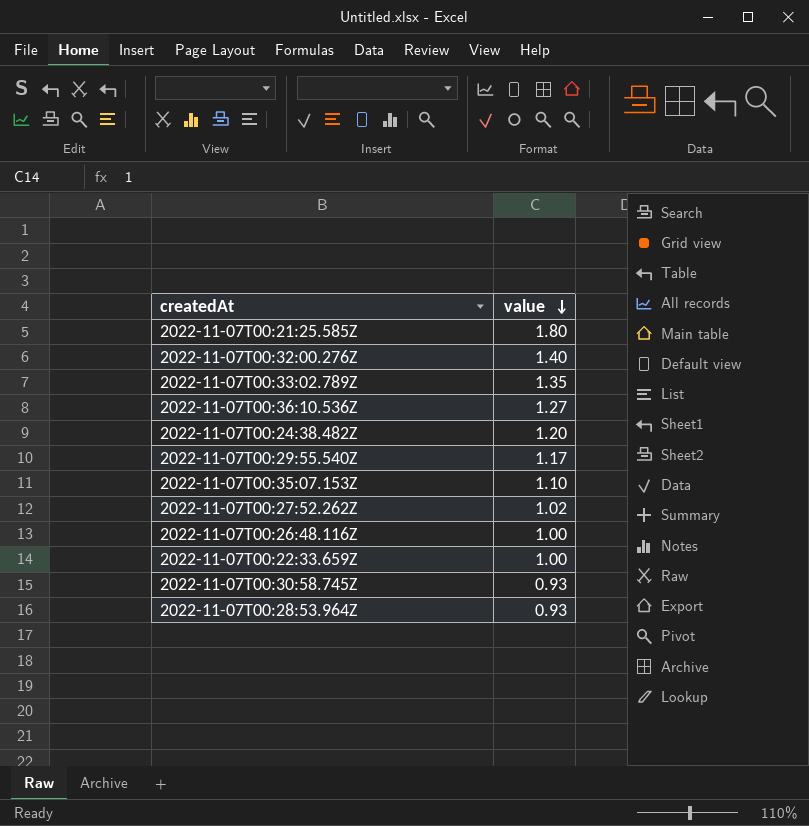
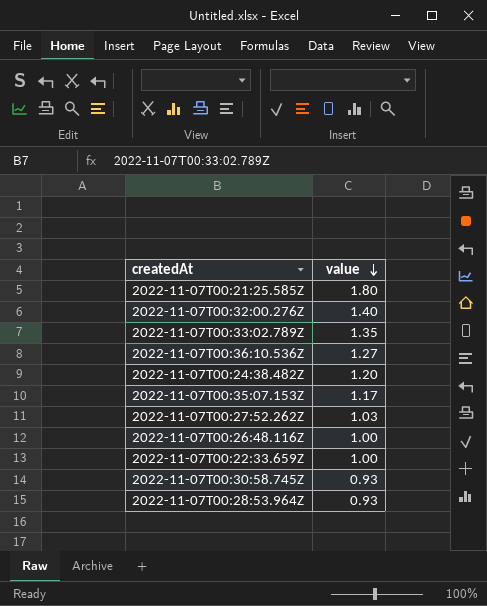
row 2022-11-07T00:29:55.540Z: 1.17 -> none
2022-11-07T00:35:07.153Z | value: 1.10 -> 1.17
2022-11-07T00:27:52.262Z | value: 1.02 -> 1.03

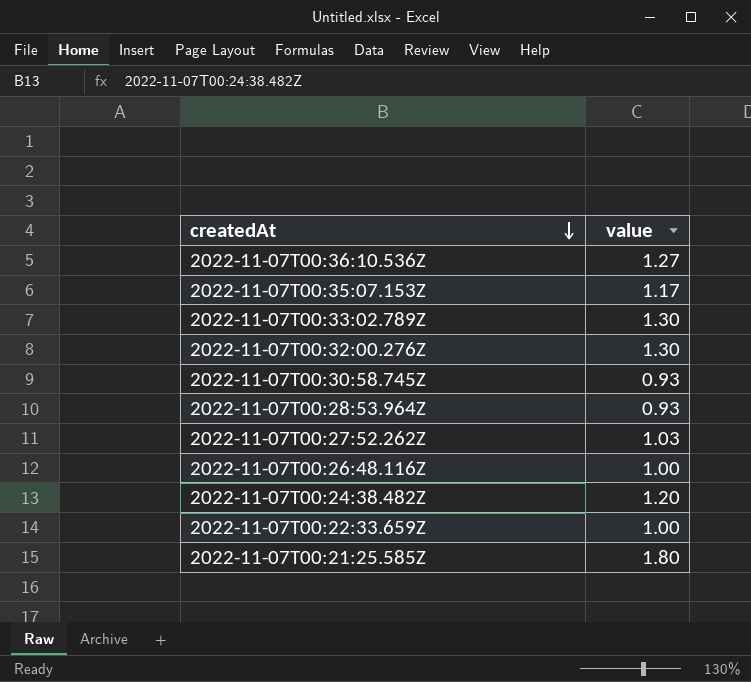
row order: value descending -> createdAt descending
2022-11-07T00:33:02.789Z | value: 1.35 -> 1.30
2022-11-07T00:32:00.276Z | value: 1.40 -> 1.30

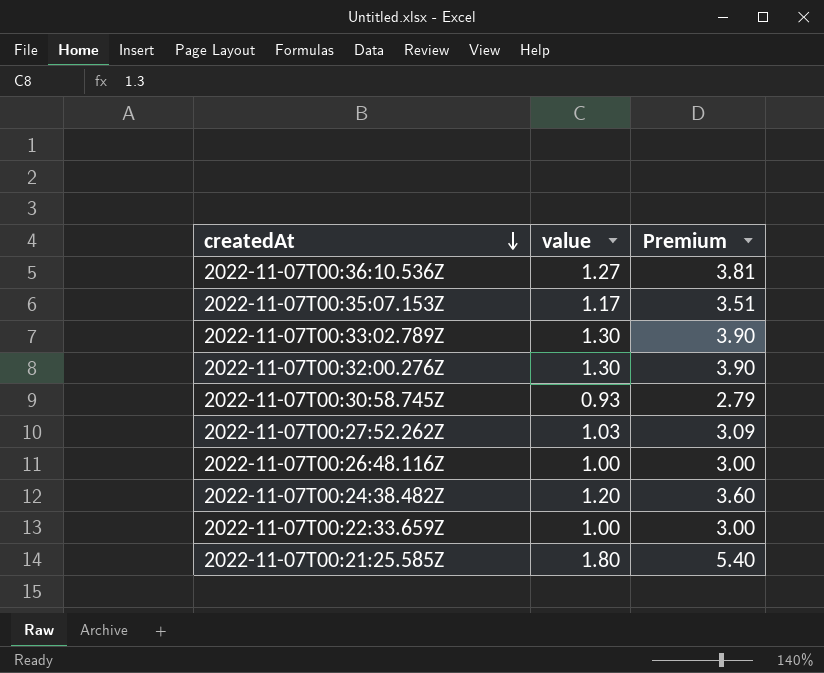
column Premium | formula: none -> [value] * 3
row 2022-11-07T00:28:53.964Z: 0.93 -> none

